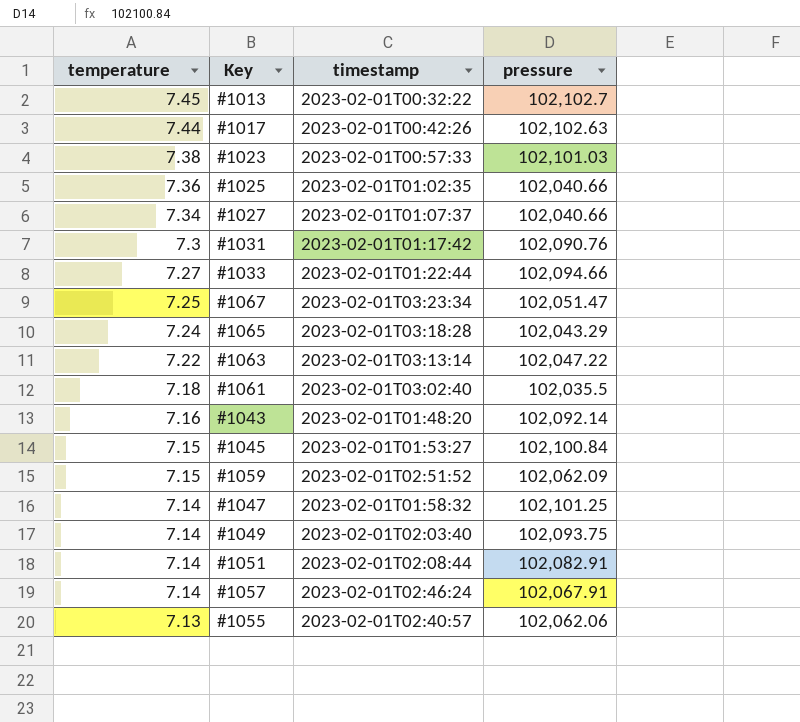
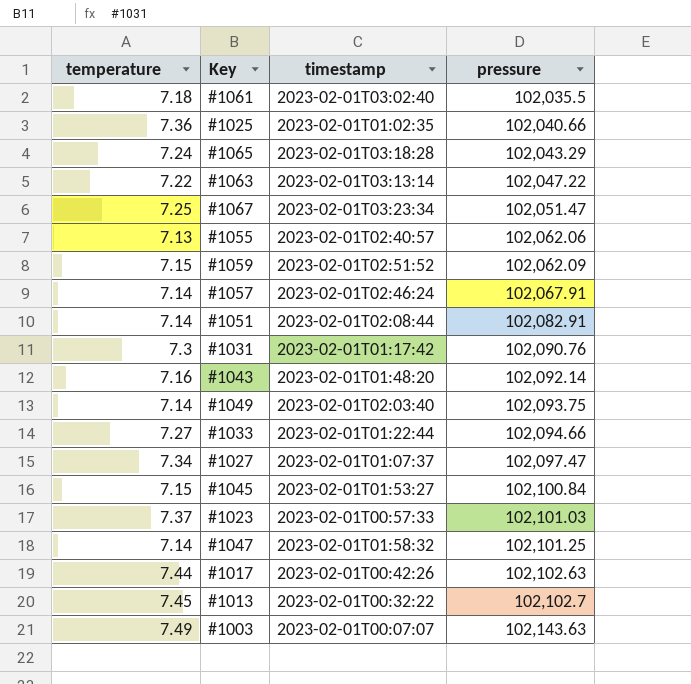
row order: temperature descending -> pressure ascending
#1027 | pressure: 102,040.66 -> 102,097.47
#1023 | temperature: 7.38 -> 7.37
row #1003: none -> 7.49 | 2023-02-01T00:07:07 | 102,143.63

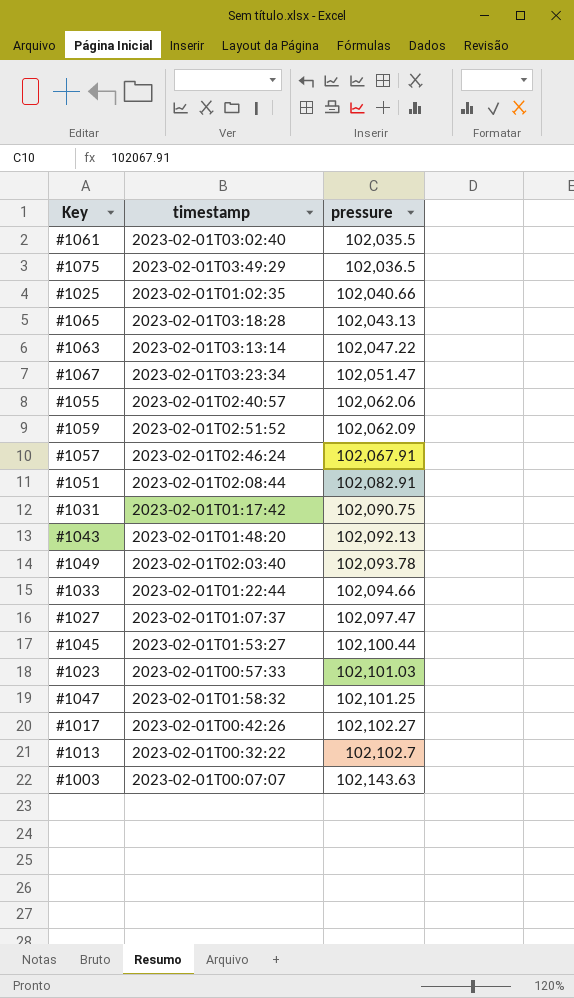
column temperature | position: 1 -> none
row #1075: none -> 2023-02-01T03:49:29 | 102,036.5
#1065 | pressure: 102,043.29 -> 102,043.13
#1031 | pressure: 102,090.76 -> 102,090.75
#1043 | pressure: 102,092.14 -> 102,092.13
#1049 | pressure: 102,093.75 -> 102,093.78
#1045 | pressure: 102,100.84 -> 102,100.44
#1017 | pressure: 102,102.63 -> 102,102.27

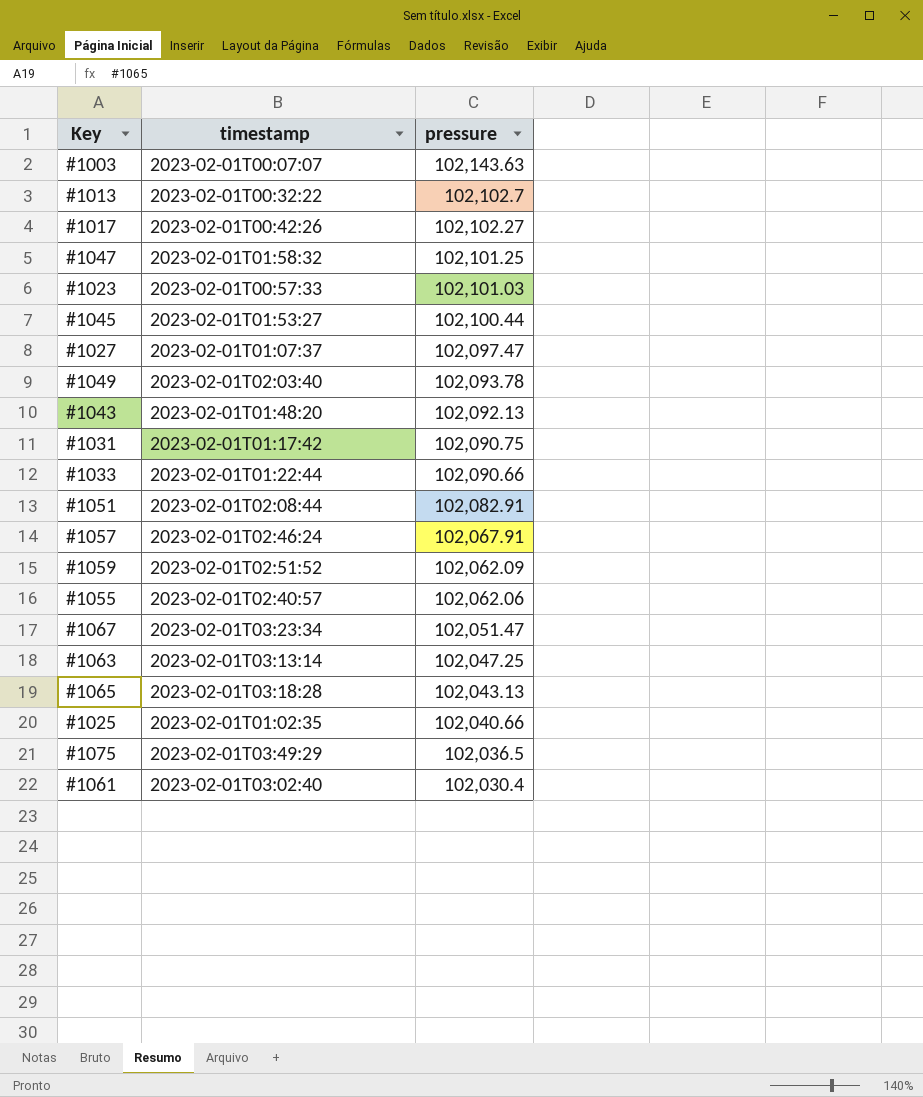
row order: pressure ascending -> pressure descending
#1033 | pressure: 102,094.66 -> 102,090.66
#1063 | pressure: 102,047.22 -> 102,047.25
#1061 | pressure: 102,035.5 -> 102,030.4

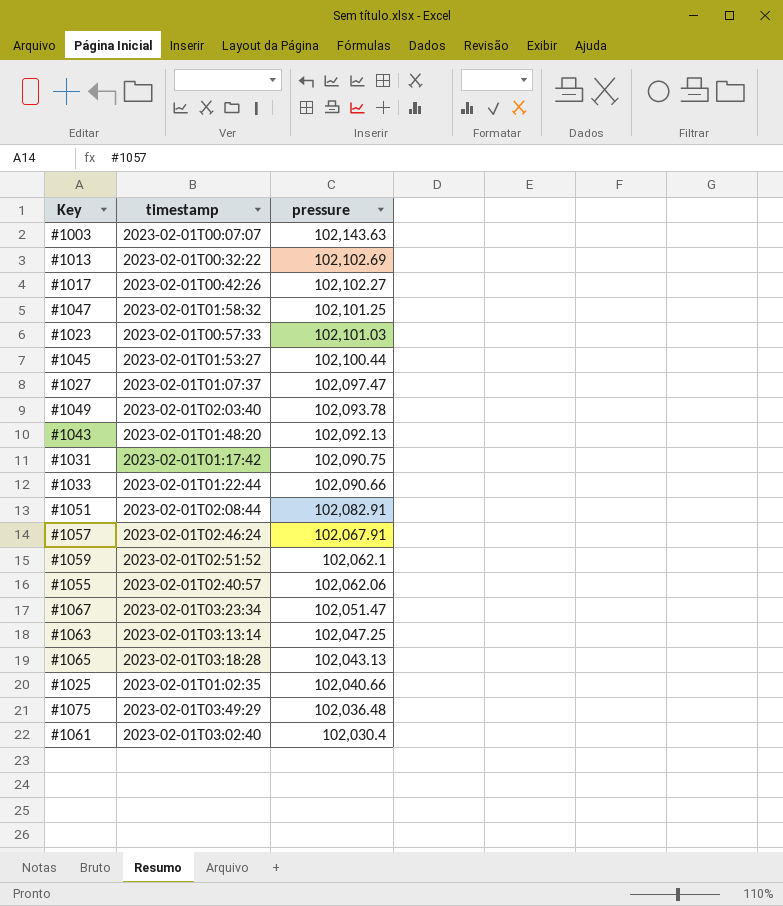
#1013 | pressure: 102,102.7 -> 102,102.69
#1059 | pressure: 102,062.09 -> 102,062.1
#1075 | pressure: 102,036.5 -> 102,036.48

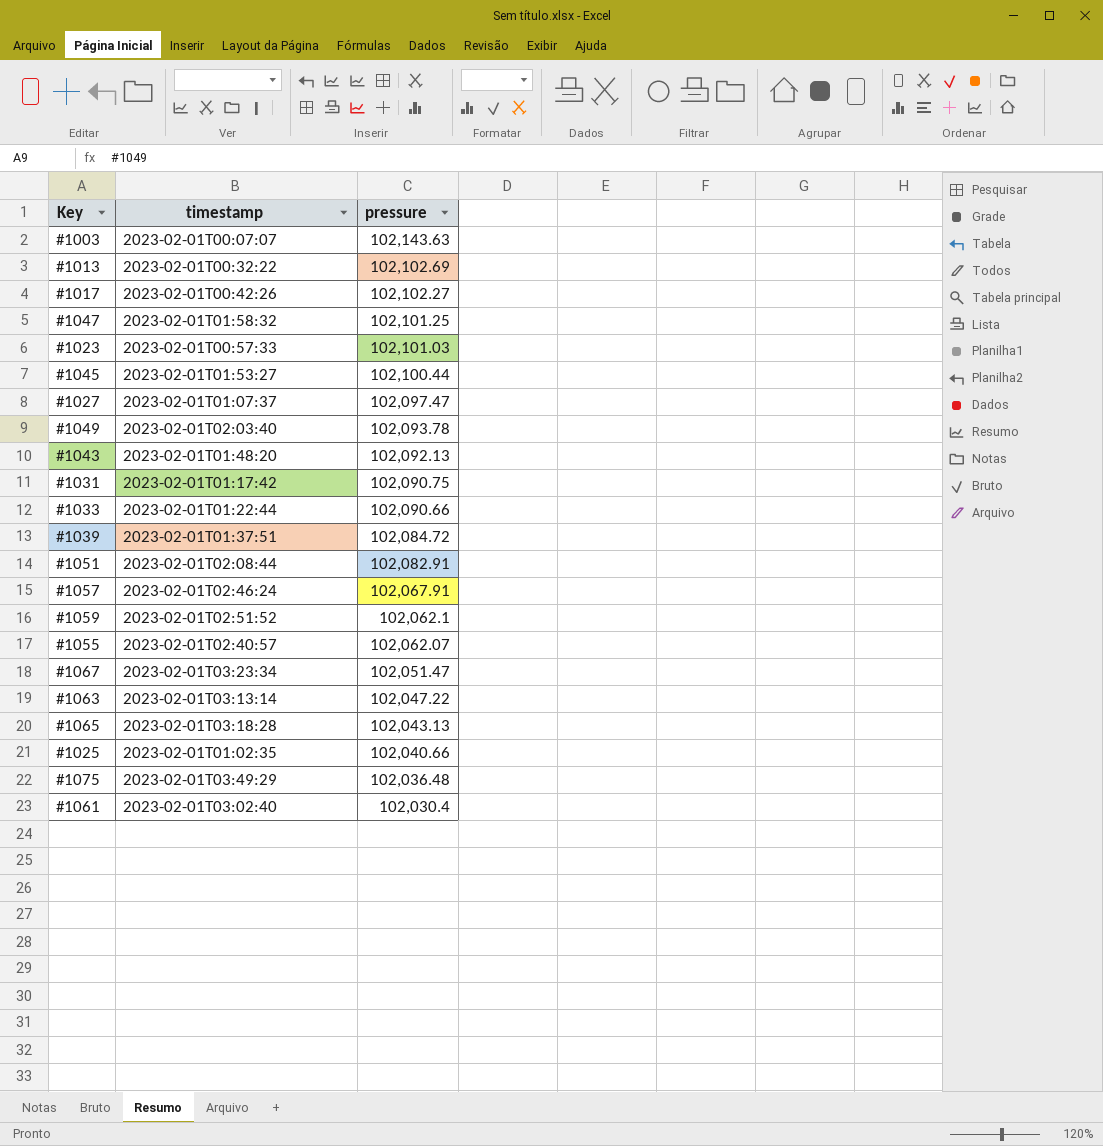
row #1039: none -> 2023-02-01T01:37:51 | 102,084.72
#1055 | pressure: 102,062.06 -> 102,062.07
#1063 | pressure: 102,047.25 -> 102,047.22

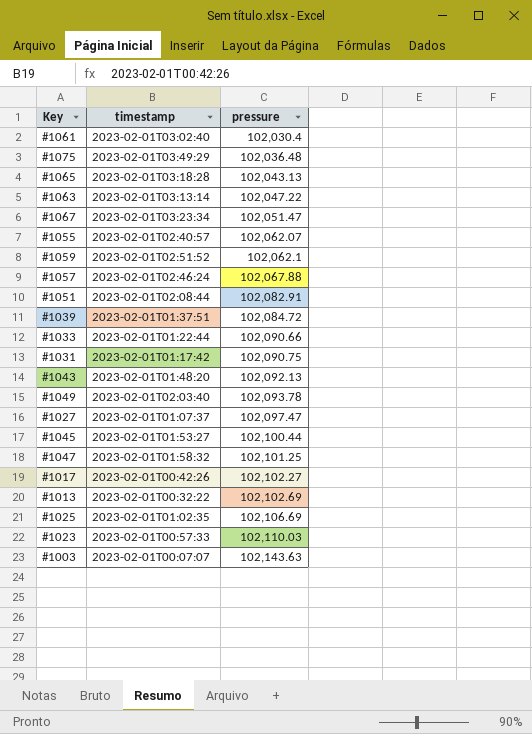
row order: pressure descending -> pressure ascending
#1057 | pressure: 102,067.91 -> 102,067.88
#1025 | pressure: 102,040.66 -> 102,106.69
#1023 | pressure: 102,101.03 -> 102,110.03

